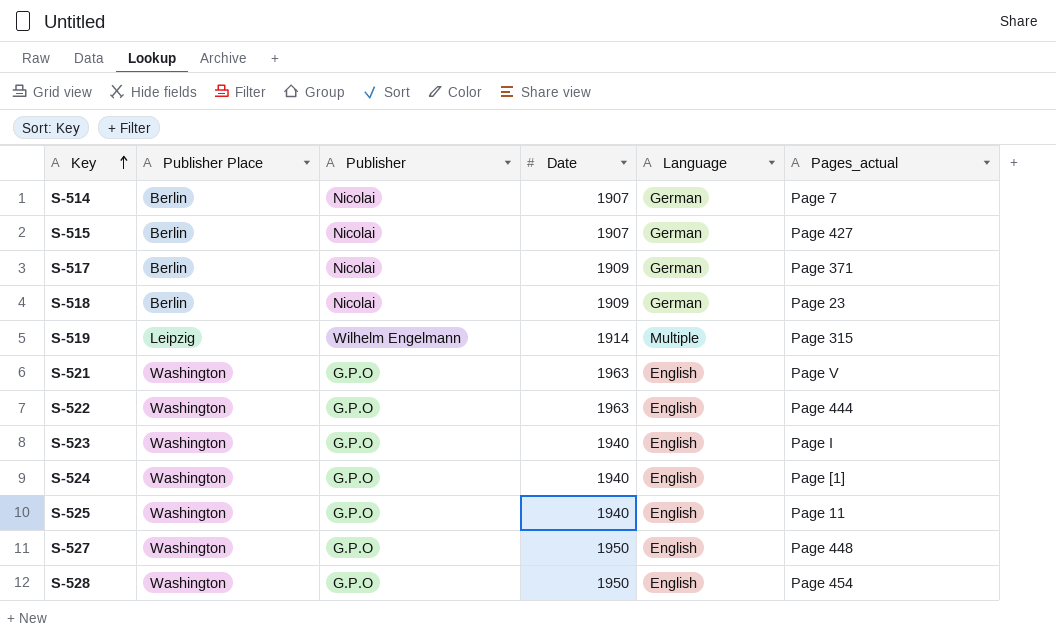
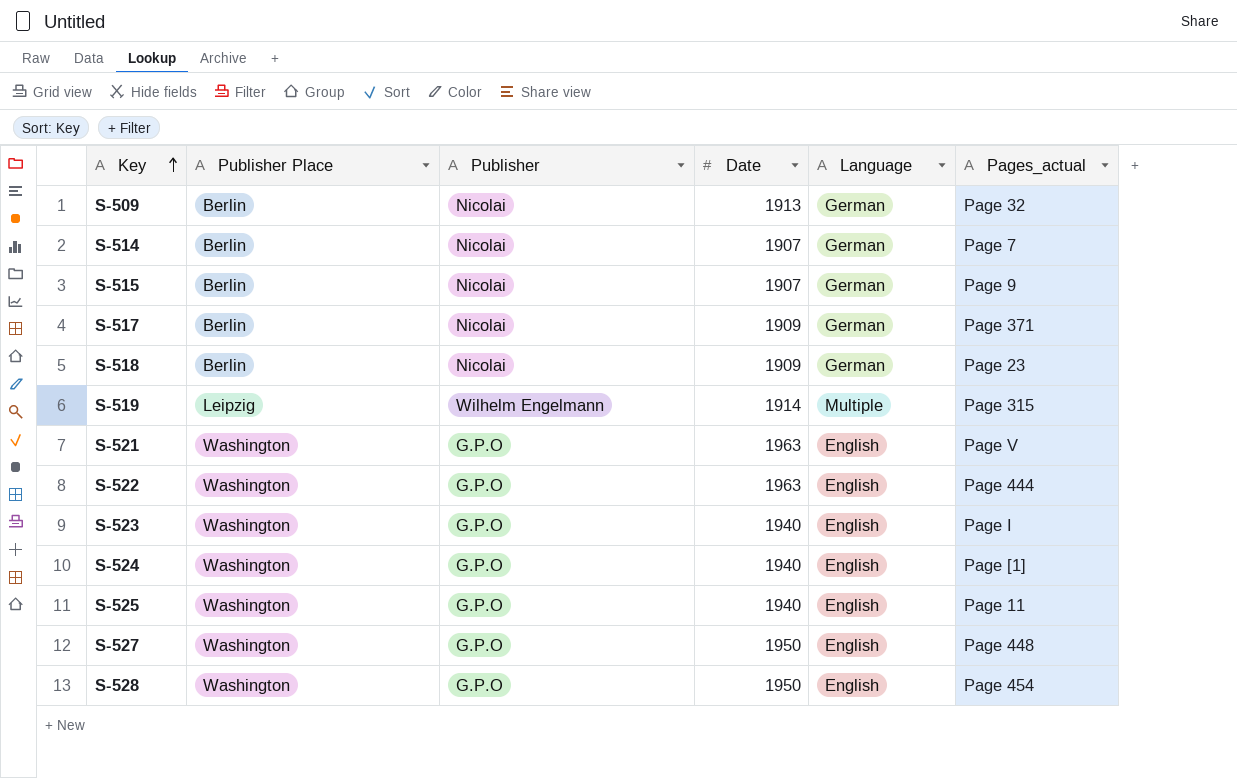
row S-509: none -> Berlin | Nicolai | 1913 | German | Page 32
S-515 | Pages_actual: Page 427 -> Page 9

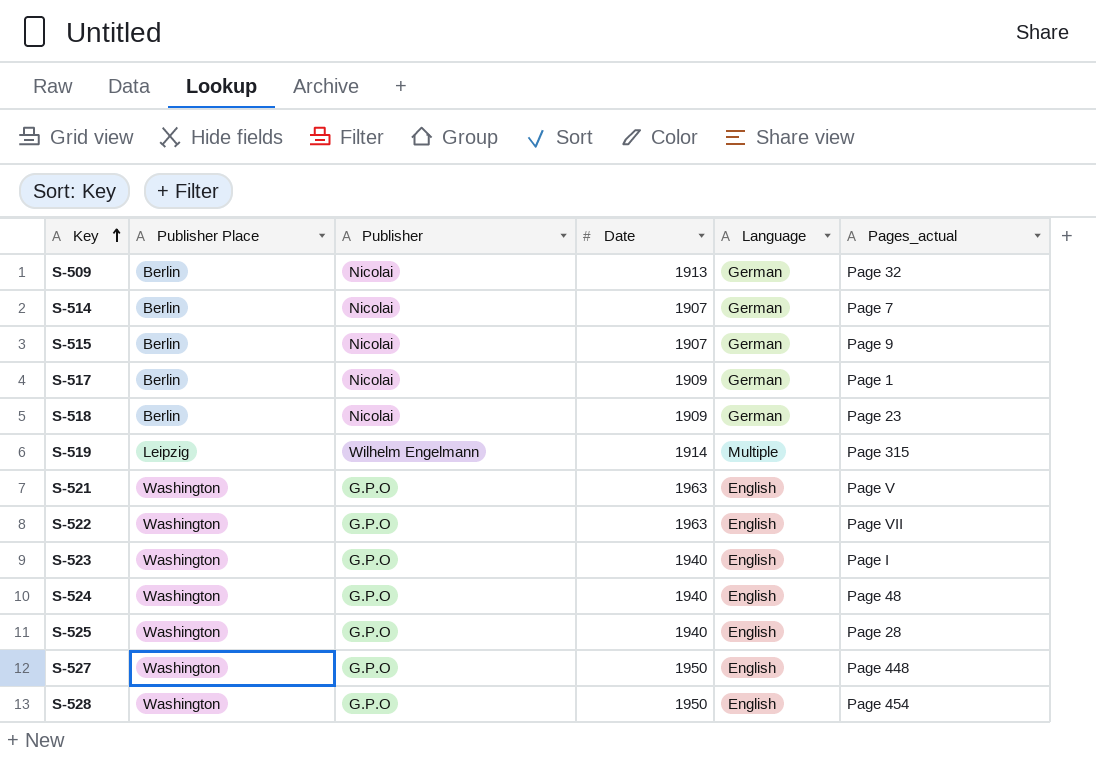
S-517 | Pages_actual: Page 371 -> Page 1
S-522 | Pages_actual: Page 444 -> Page VII
S-524 | Pages_actual: Page [1] -> Page 48
S-525 | Pages_actual: Page 11 -> Page 28

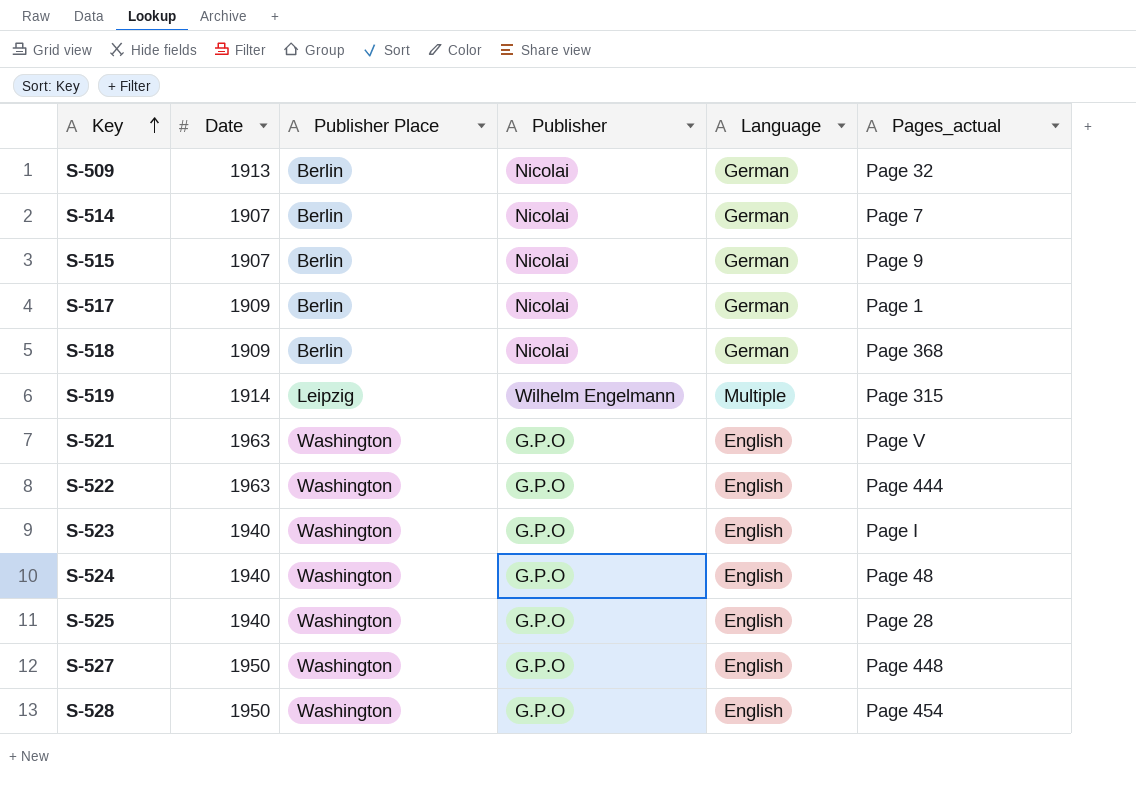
column Date | position: 4 -> 2
S-518 | Pages_actual: Page 23 -> Page 368
S-522 | Pages_actual: Page VII -> Page 444

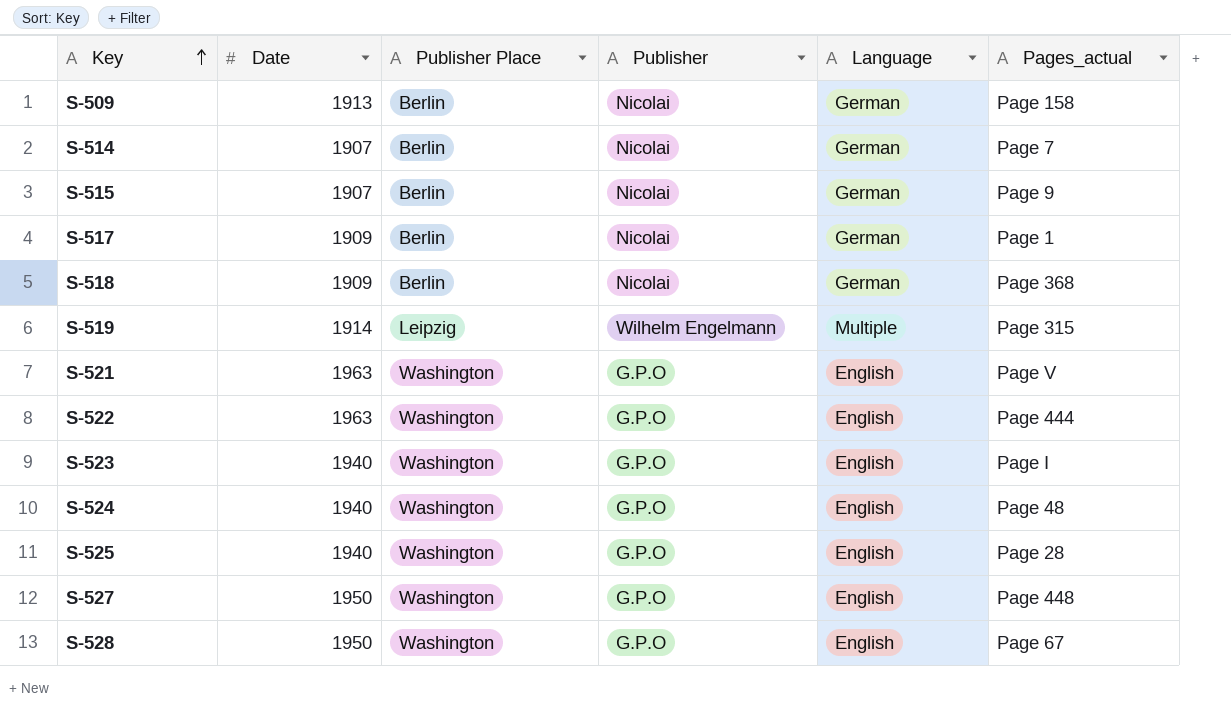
S-509 | Pages_actual: Page 32 -> Page 158
S-528 | Pages_actual: Page 454 -> Page 67

